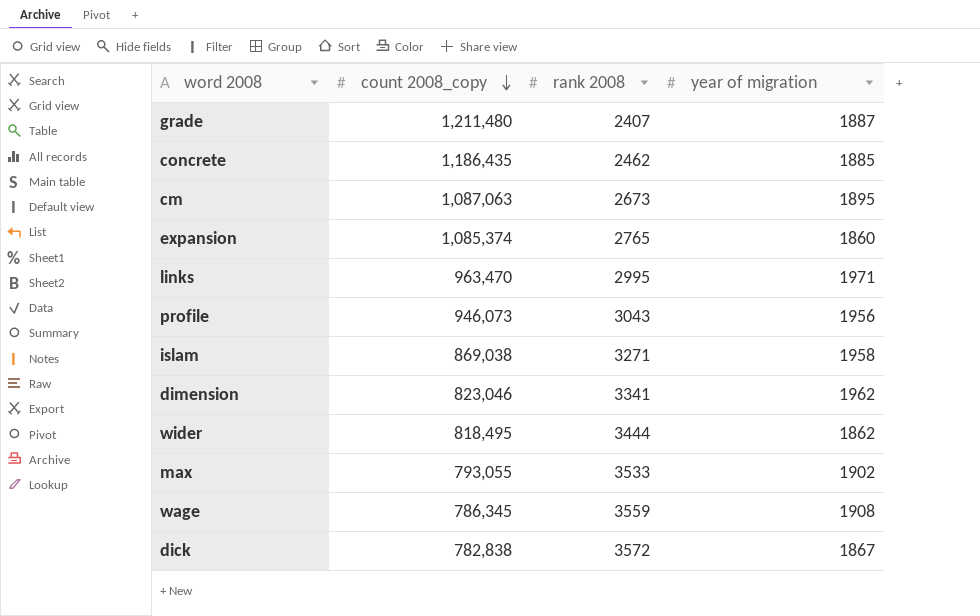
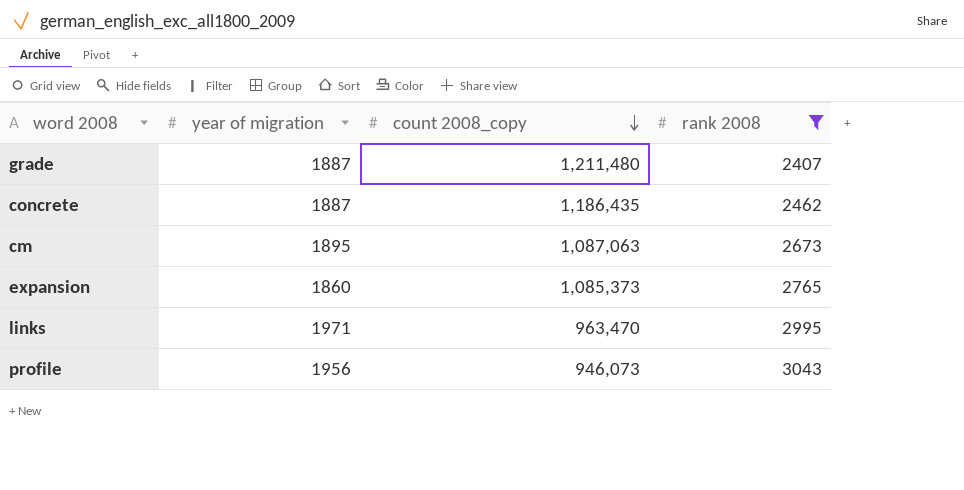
filter: none -> rank 2008 <= 3043
column year of migration | position: 4 -> 2
concrete | year of migration: 1885 -> 1887
expansion | count 2008_copy: 1,085,374 -> 1,085,373

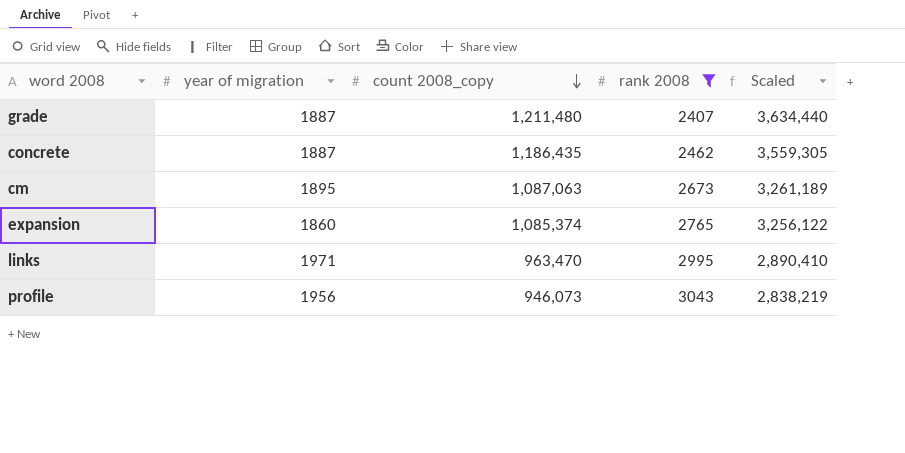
column Scaled | formula: none -> [count 2008_copy] * 3
expansion | count 2008_copy: 1,085,373 -> 1,085,374

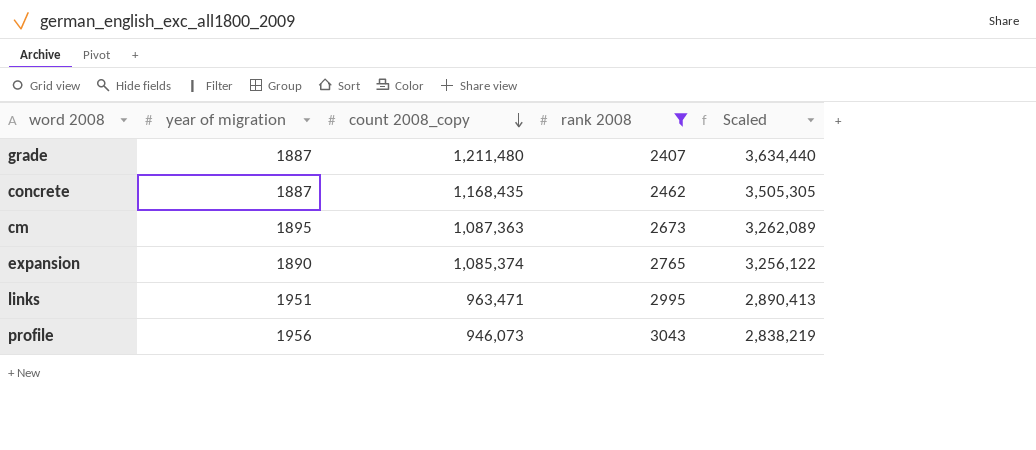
concrete | count 2008_copy: 1,186,435 -> 1,168,435
concrete | Scaled: 3,559,305 -> 3,505,305
cm | count 2008_copy: 1,087,063 -> 1,087,363
cm | Scaled: 3,261,189 -> 3,262,089
expansion | year of migration: 1860 -> 1890
links | year of migration: 1971 -> 1951
links | count 2008_copy: 963,470 -> 963,471
links | Scaled: 2,890,410 -> 2,890,413

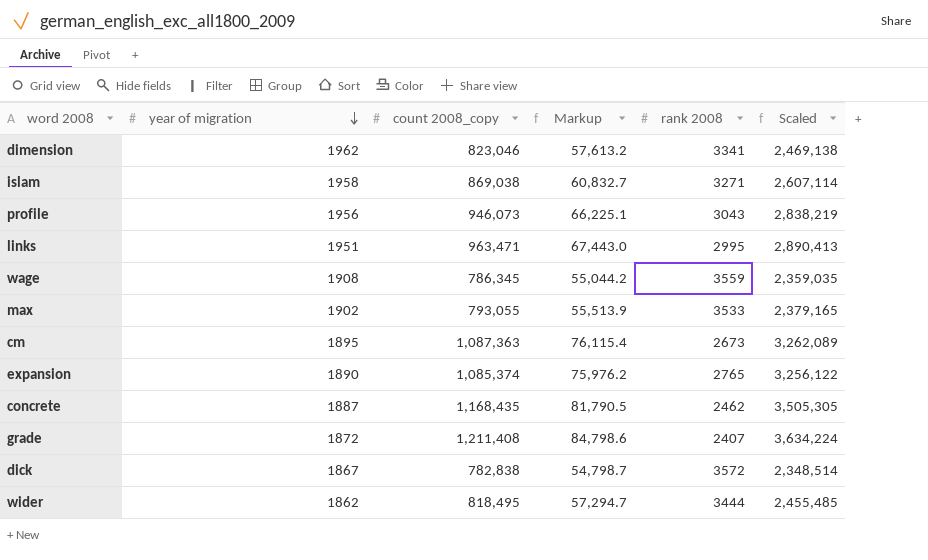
filter: rank 2008 <= 3043 -> none
row order: count 2008_copy descending -> year of migration descending
column Markup | formula: none -> [count 2008_copy] * 0.07
grade | year of migration: 1887 -> 1872
grade | count 2008_copy: 1,211,480 -> 1,211,408
grade | Scaled: 3,634,440 -> 3,634,224

